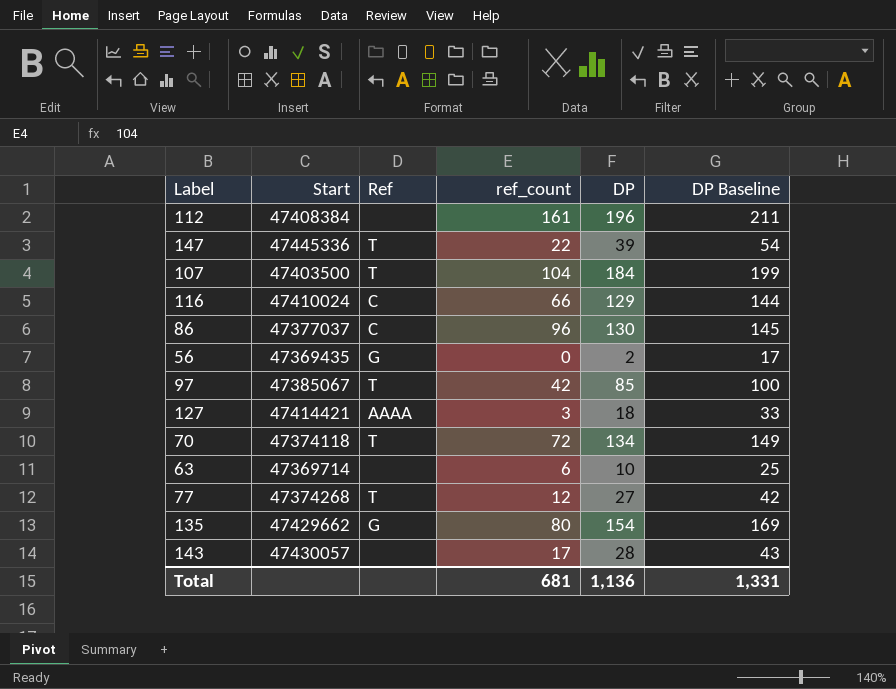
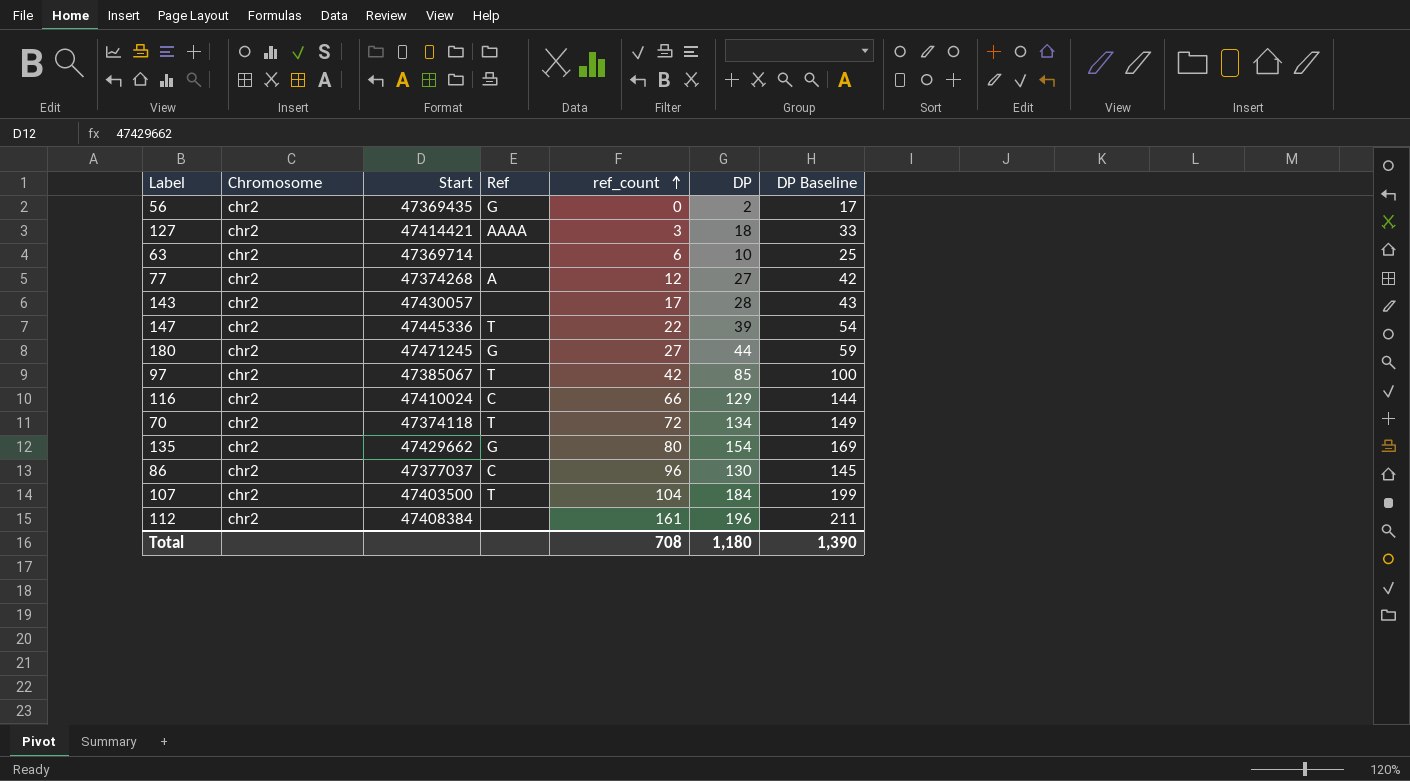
row order: none -> ref_count ascending
column Chromosome | position: none -> 2
77 | Ref: T -> A
row 180: none -> chr2 | 47471245 | G | 27 | 44 | 59
Total | ref_count: 681 -> 708
Total | DP: 1,136 -> 1,180
Total | DP Baseline: 1,331 -> 1,390

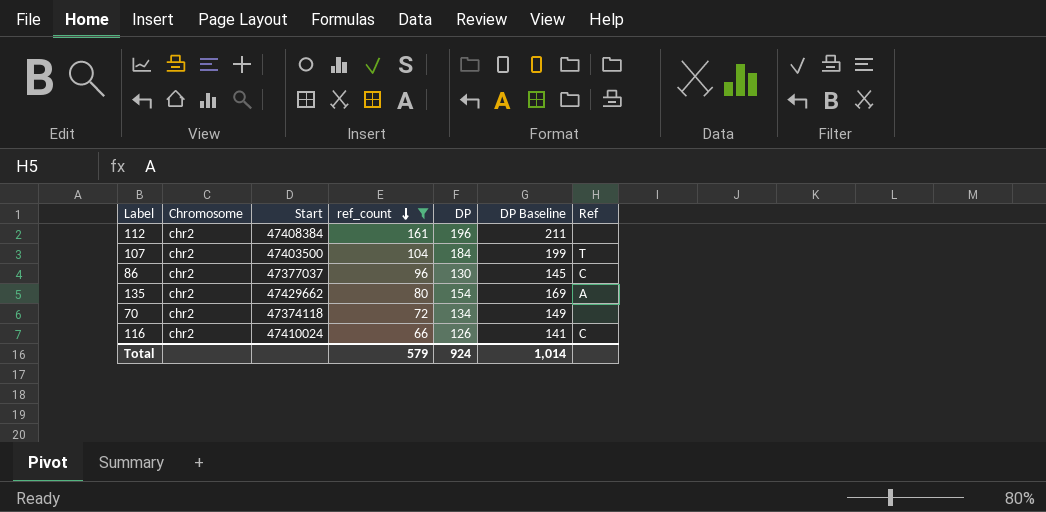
filter: none -> ref_count >= 66
row order: ref_count ascending -> ref_count descending
column Ref | position: 4 -> 7
135 | Ref: G -> A
70 | Ref: T -> none
116 | DP: 129 -> 126
116 | DP Baseline: 144 -> 141
Total | ref_count: 708 -> 579
Total | DP: 1,180 -> 924
Total | DP Baseline: 1,390 -> 1,014

